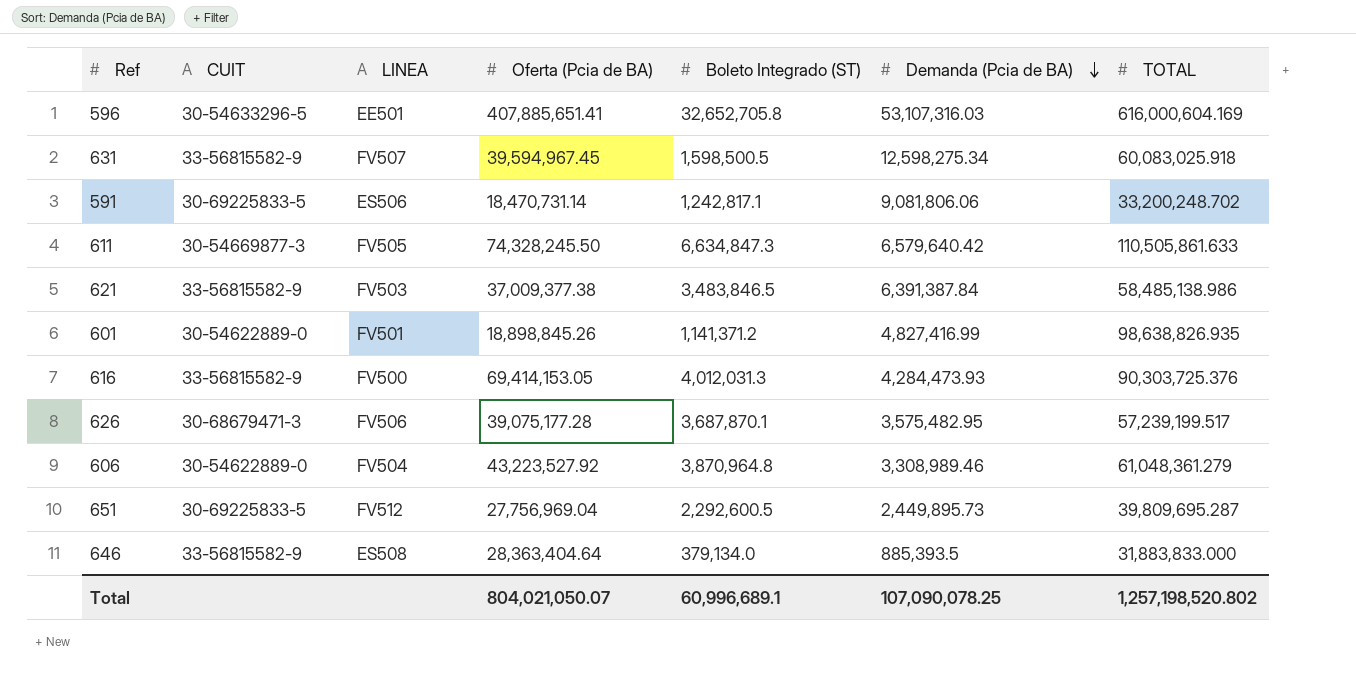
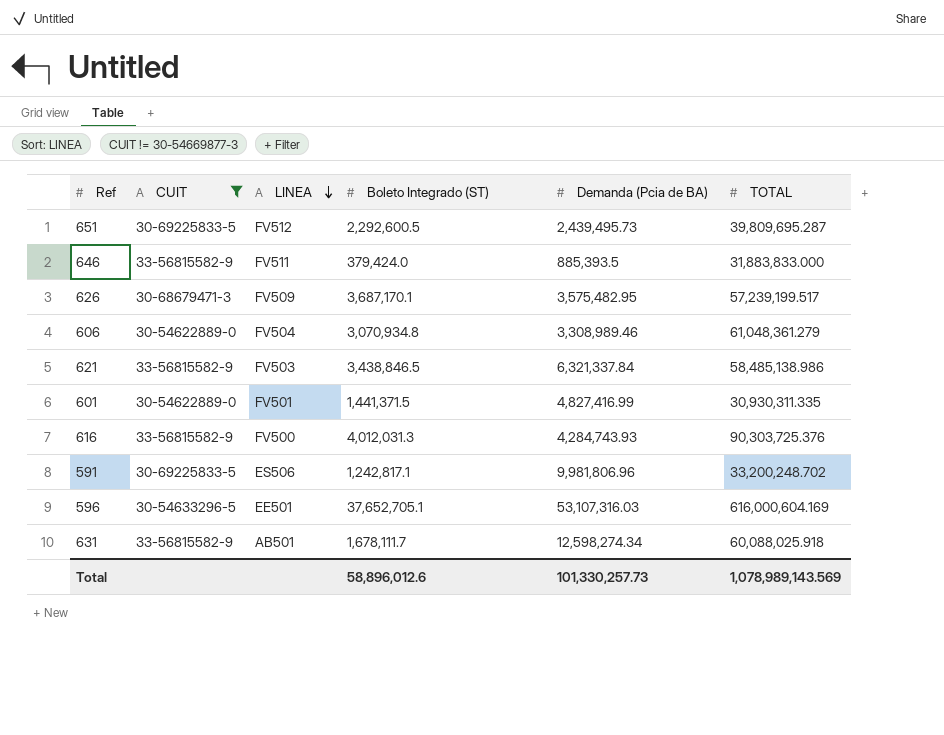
filter: none -> CUIT != 30-54669877-3
row order: Demanda (Pcia de BA) descending -> LINEA descending
column Oferta (Pcia de BA) | position: 4 -> none
651 | Demanda (Pcia de BA): 2,449,895.73 -> 2,439,495.73
646 | LINEA: ES508 -> FV511
646 | Boleto Integrado (ST): 379,134.0 -> 379,424.0
626 | LINEA: FV506 -> FV509
626 | Boleto Integrado (ST): 3,687,870.1 -> 3,687,170.1
606 | Boleto Integrado (ST): 3,870,964.8 -> 3,070,934.8
621 | Boleto Integrado (ST): 3,483,846.5 -> 3,438,846.5
621 | Demanda (Pcia de BA): 6,391,387.84 -> 6,321,337.84
601 | Boleto Integrado (ST): 1,141,371.2 -> 1,441,371.5
601 | TOTAL: 98,638,826.935 -> 30,930,311.335
616 | Demanda (Pcia de BA): 4,284,473.93 -> 4,284,743.93
591 | Demanda (Pcia de BA): 9,081,806.06 -> 9,981,806.96
596 | Boleto Integrado (ST): 32,652,705.8 -> 37,652,705.1
631 | LINEA: FV507 -> AB501
631 | Boleto Integrado (ST): 1,598,500.5 -> 1,678,111.7
631 | Demanda (Pcia de BA): 12,598,275.34 -> 12,598,274.34
631 | TOTAL: 60,083,025.918 -> 60,088,025.918
Total | Boleto Integrado (ST): 60,996,689.1 -> 58,896,012.6
Total | Demanda (Pcia de BA): 107,090,078.25 -> 101,330,257.73
Total | TOTAL: 1,257,198,520.802 -> 1,078,989,143.569

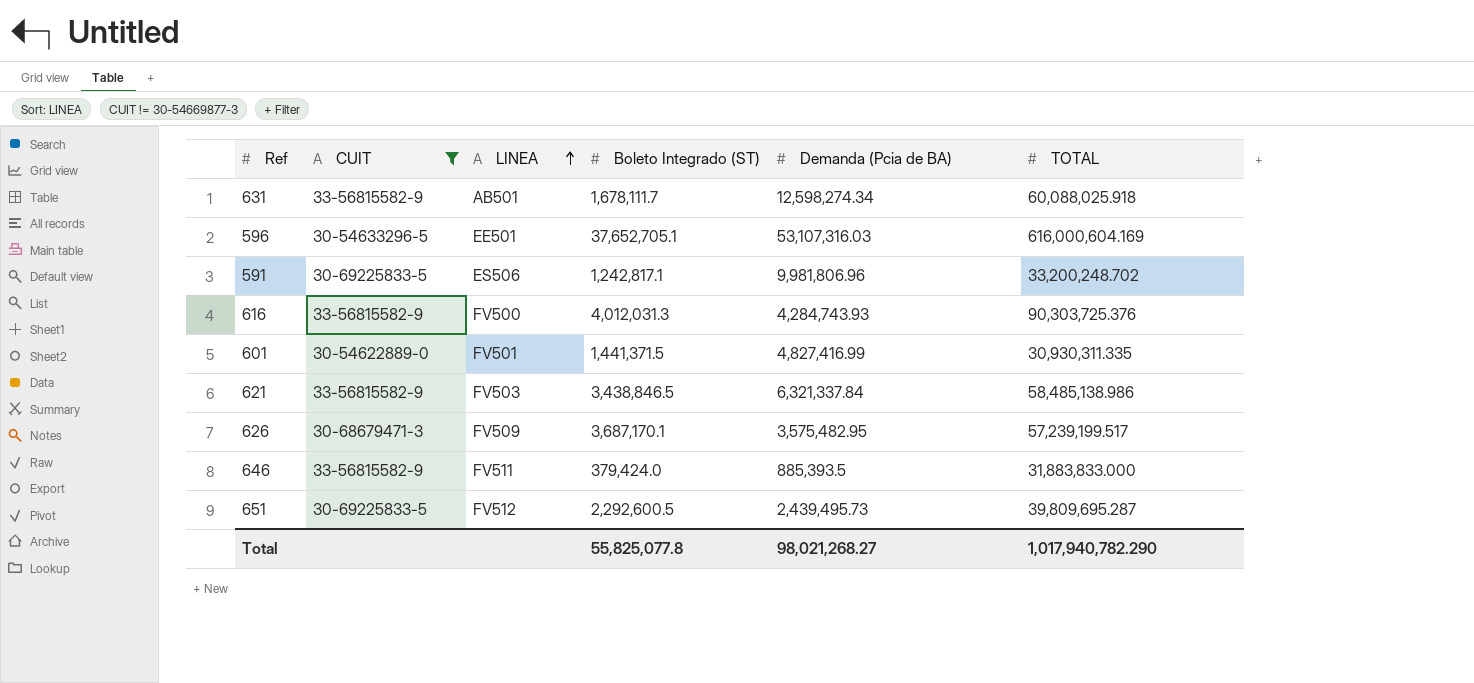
row order: LINEA descending -> LINEA ascending
row 606: 30-54622889-0 | FV504 | 3,070,934.8 | 3,308,989.46 | 61,048,361.279 -> none
Total | Boleto Integrado (ST): 58,896,012.6 -> 55,825,077.8
Total | Demanda (Pcia de BA): 101,330,257.73 -> 98,021,268.27
Total | TOTAL: 1,078,989,143.569 -> 1,017,940,782.290

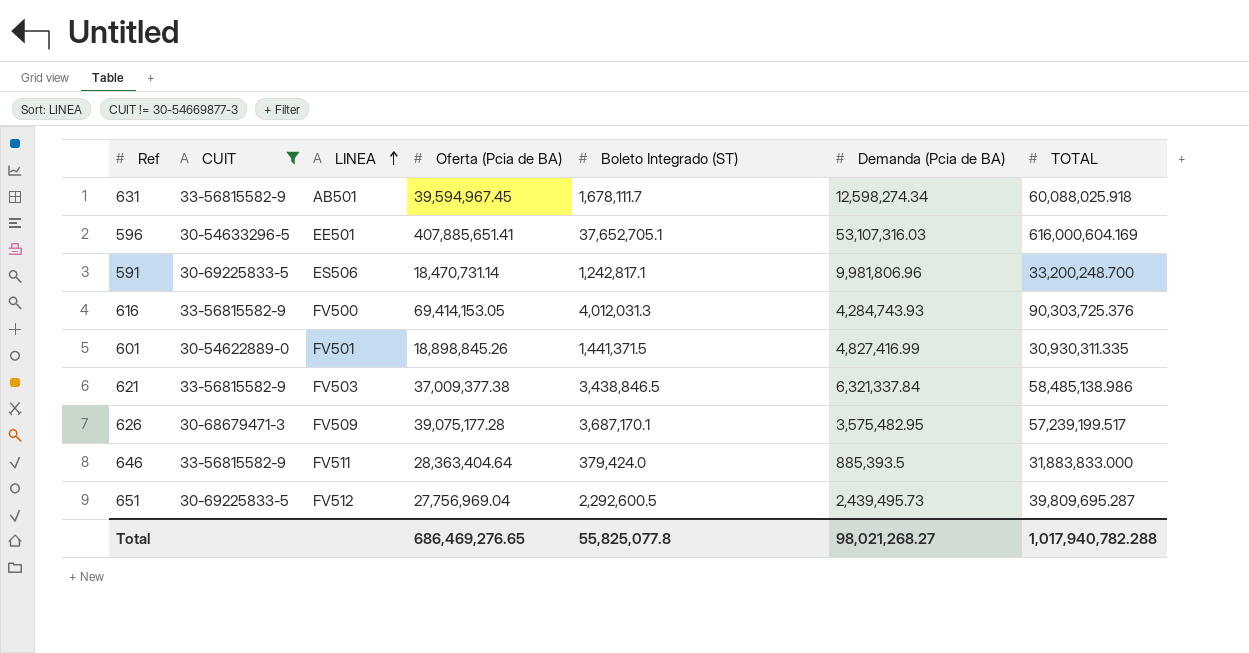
column Oferta (Pcia de BA) | position: none -> 4
591 | TOTAL: 33,200,248.702 -> 33,200,248.700
Total | TOTAL: 1,017,940,782.290 -> 1,017,940,782.288

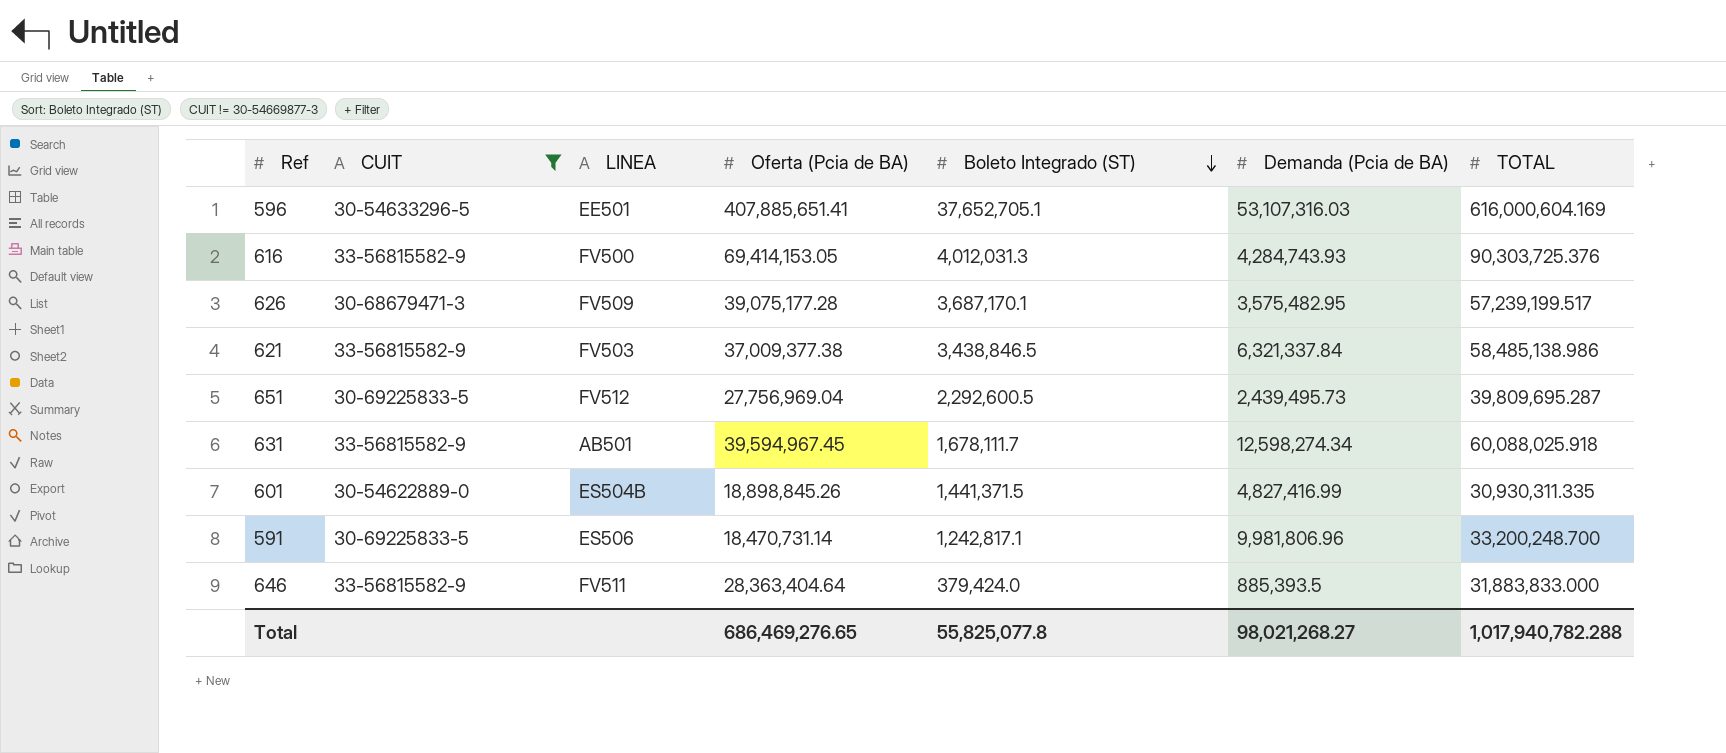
row order: LINEA ascending -> Boleto Integrado (ST) descending
601 | LINEA: FV501 -> ES504B

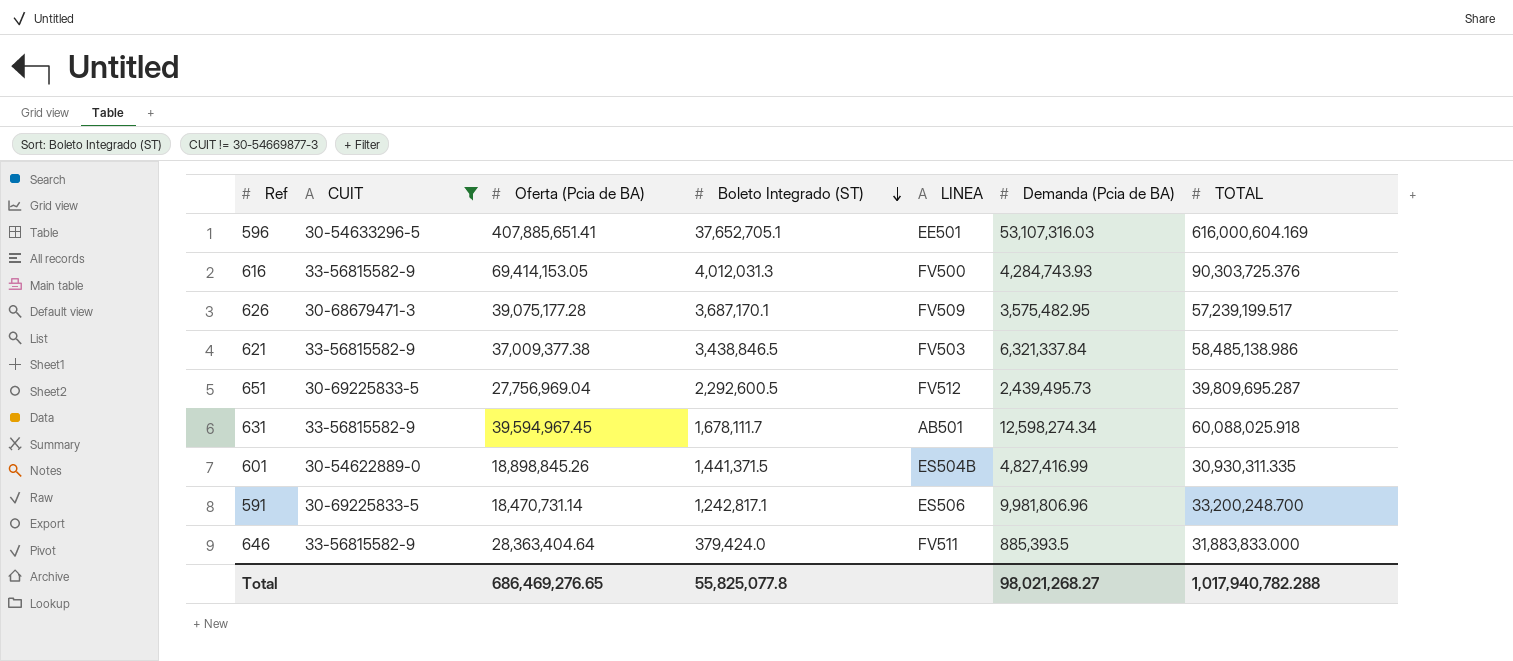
column LINEA | position: 3 -> 5

